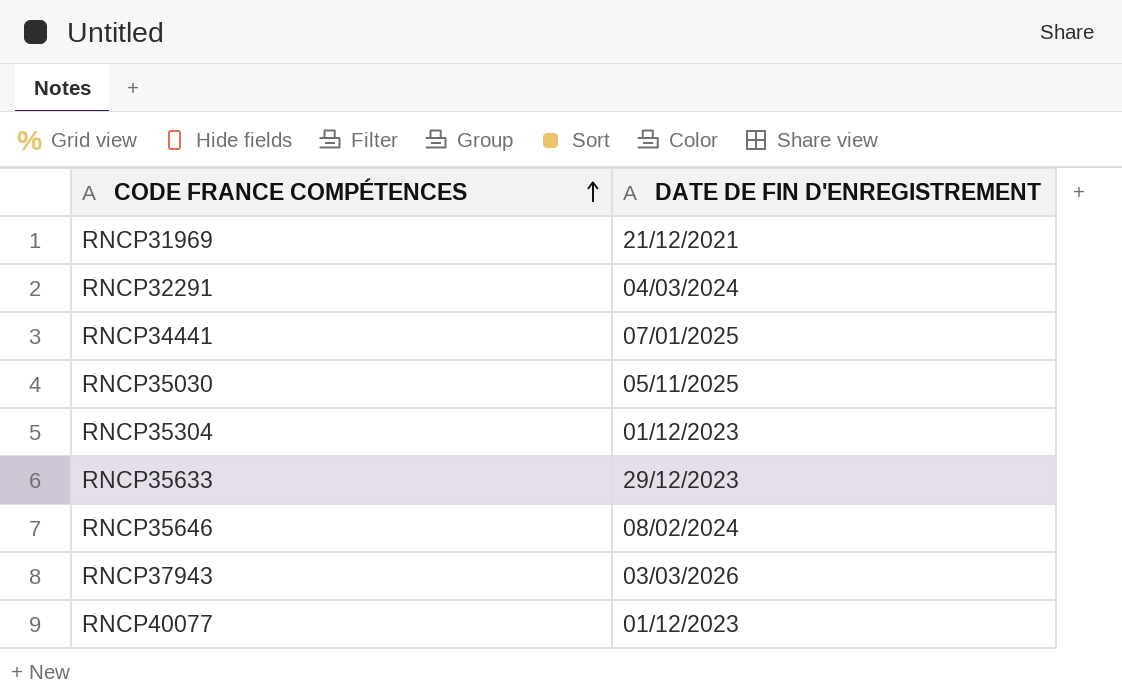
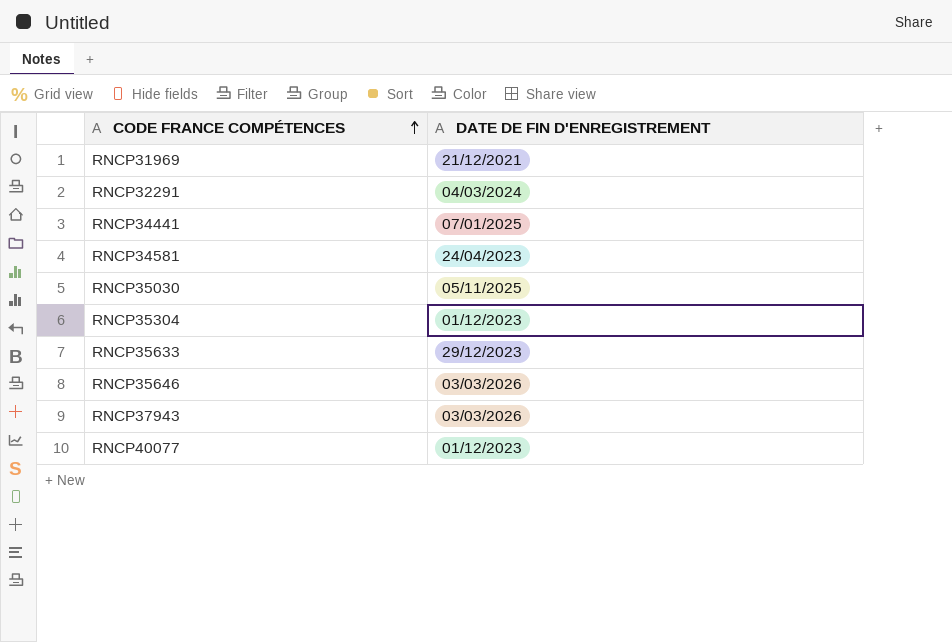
row RNCP34581: none -> 24/04/2023
RNCP35646 | DATE DE FIN D'ENREGISTREMENT: 08/02/2024 -> 03/03/2026

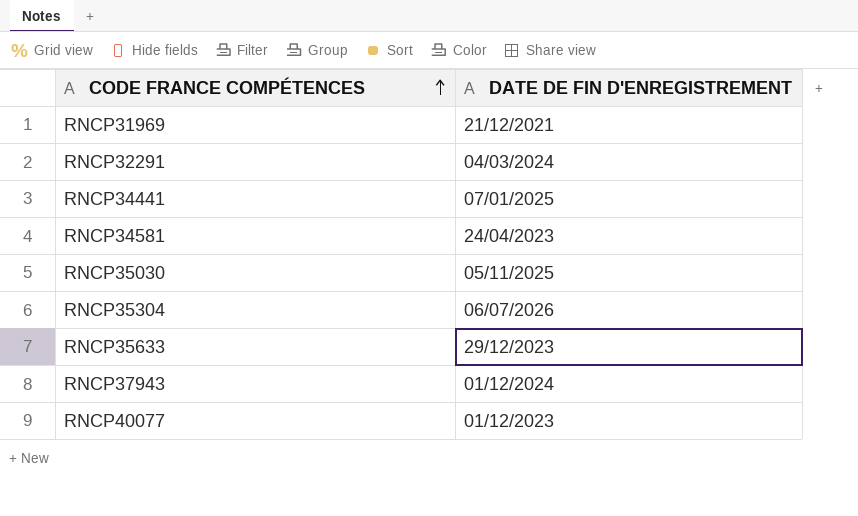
row RNCP35646: 03/03/2026 -> none
RNCP35304 | DATE DE FIN D'ENREGISTREMENT: 01/12/2023 -> 06/07/2026
RNCP37943 | DATE DE FIN D'ENREGISTREMENT: 03/03/2026 -> 01/12/2024

